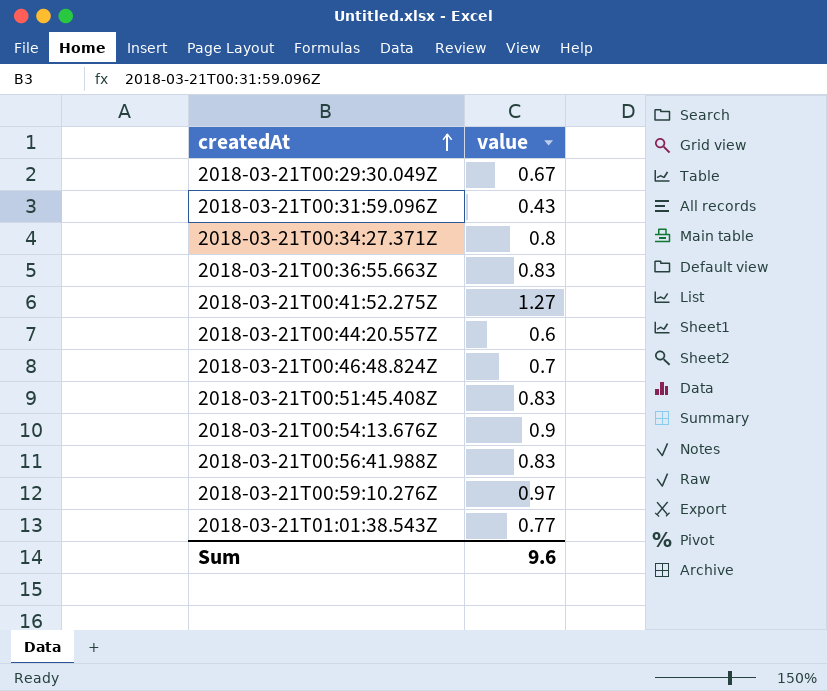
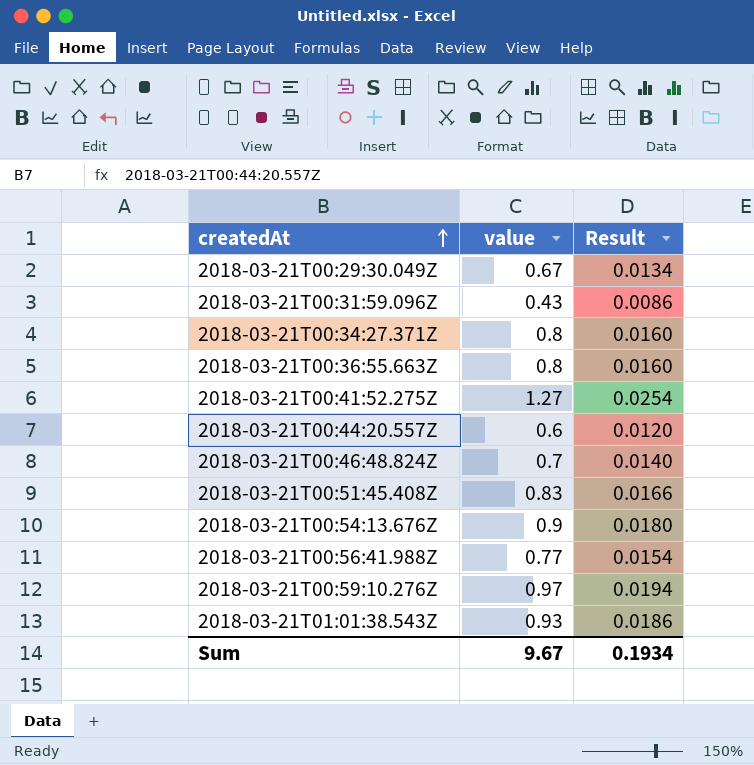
column Result | formula: none -> [value] * 0.02
2018-03-21T00:36:55.663Z | value: 0.83 -> 0.8
2018-03-21T00:56:41.988Z | value: 0.83 -> 0.77
2018-03-21T01:01:38.543Z | value: 0.77 -> 0.93
Sum | value: 9.6 -> 9.67

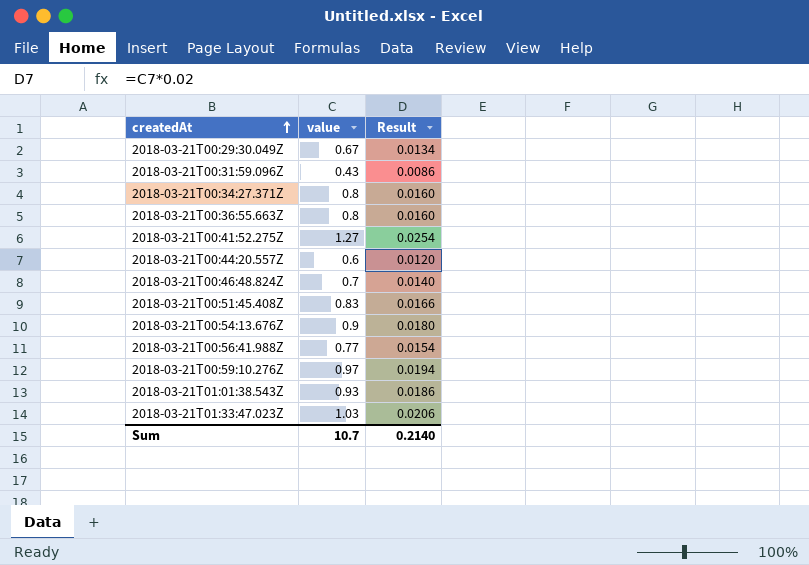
row 2018-03-21T01:33:47.023Z: none -> 1.03 | 0.0206
Sum | value: 9.67 -> 10.7
Sum | Result: 0.1934 -> 0.2140

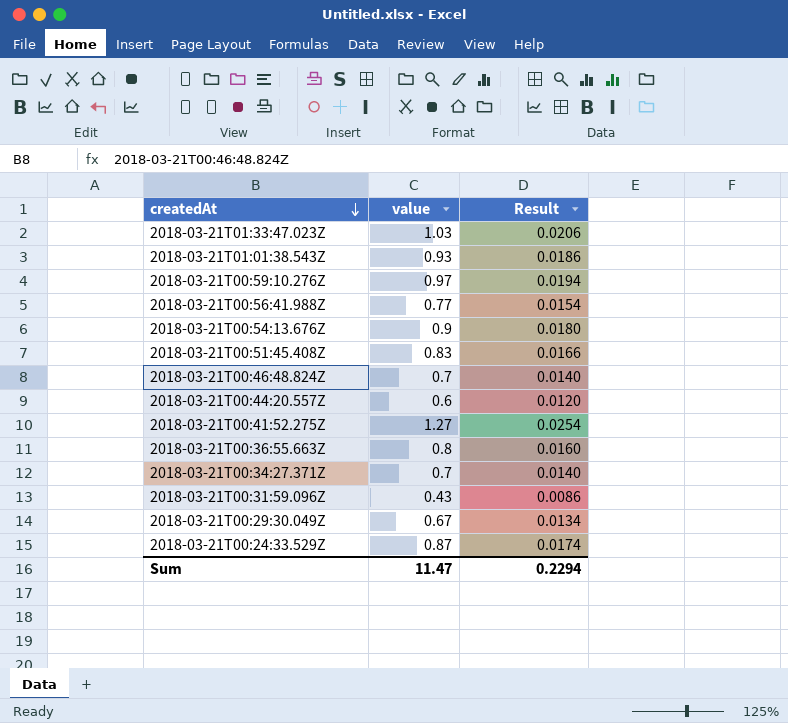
row order: createdAt ascending -> createdAt descending
2018-03-21T00:34:27.371Z | value: 0.8 -> 0.7
2018-03-21T00:34:27.371Z | Result: 0.0160 -> 0.0140
row 2018-03-21T00:24:33.529Z: none -> 0.87 | 0.0174
Sum | value: 10.7 -> 11.47
Sum | Result: 0.2140 -> 0.2294

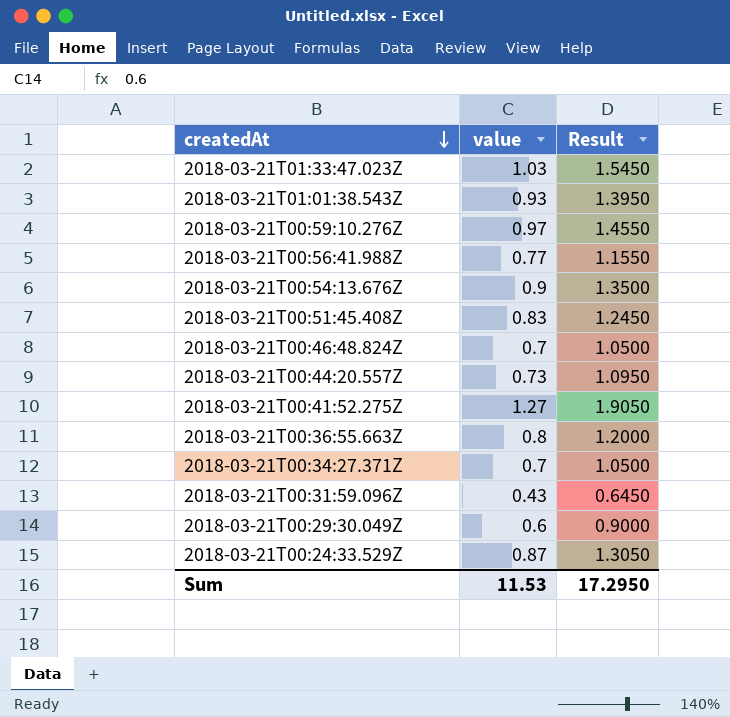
column Result | formula: [value] * 0.02 -> [value] * 1.5
2018-03-21T00:44:20.557Z | value: 0.6 -> 0.73
2018-03-21T00:29:30.049Z | value: 0.67 -> 0.6
Sum | value: 11.47 -> 11.53
Sum | Result: 0.2294 -> 17.2950

